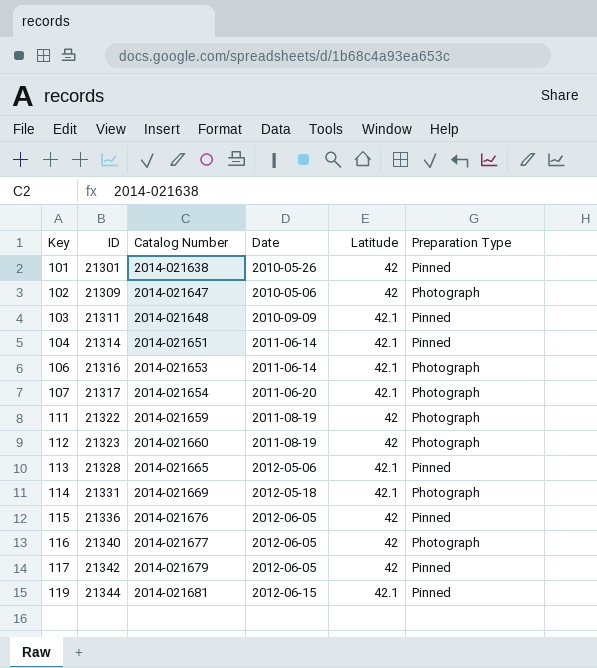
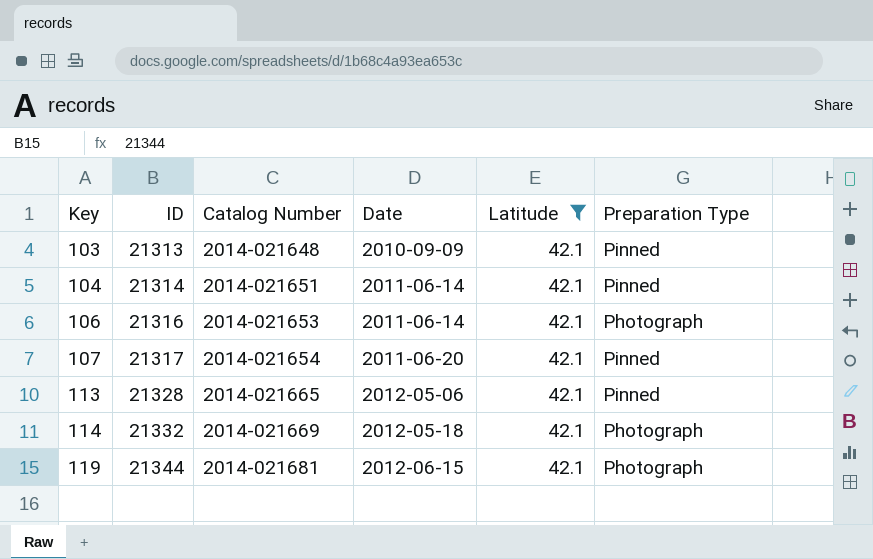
filter: none -> Latitude = 42.1
103 | ID: 21311 -> 21313
107 | Preparation Type: Photograph -> Pinned
114 | ID: 21331 -> 21332
119 | Preparation Type: Pinned -> Photograph

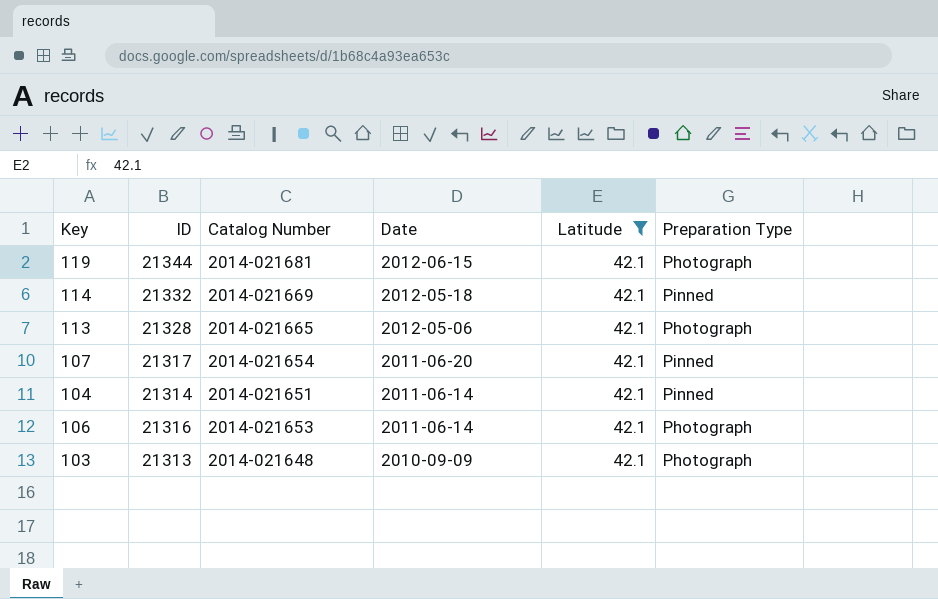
row order: Key ascending -> Date descending
114 | Preparation Type: Photograph -> Pinned
113 | Preparation Type: Pinned -> Photograph
103 | Preparation Type: Pinned -> Photograph

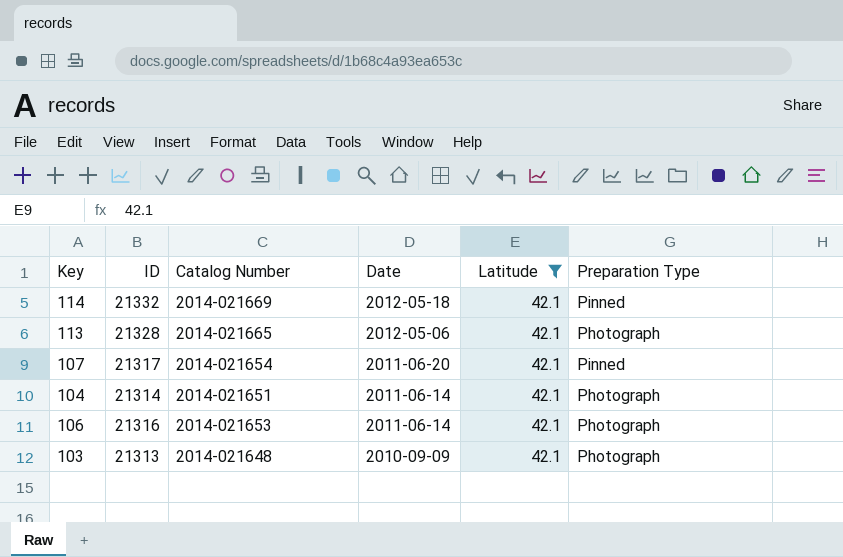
row 119: 21344 | 2014-021681 | 2012-06-15 | 42.1 | Photograph -> none
104 | Preparation Type: Pinned -> Photograph

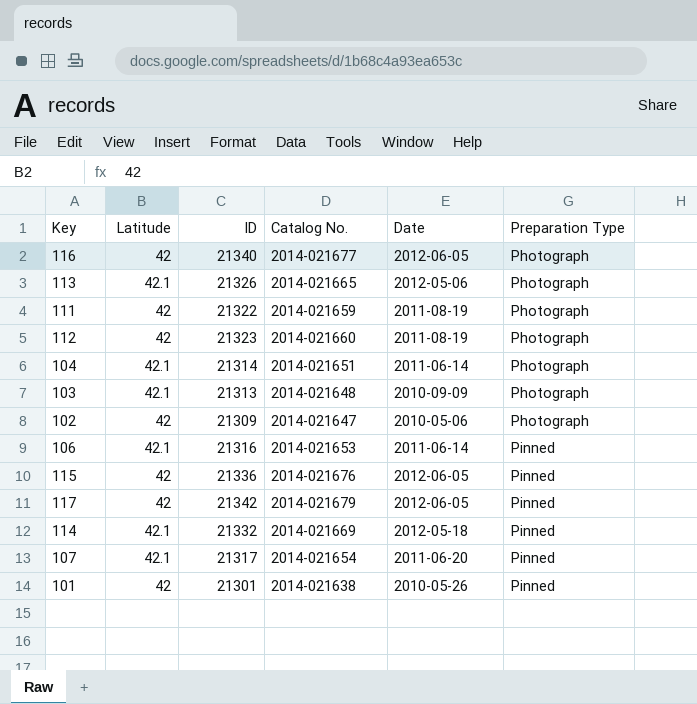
filter: Latitude = 42.1 -> none
row order: Date descending -> Preparation Type ascending
column Latitude | position: 5 -> 2
column name: Catalog Number -> Catalog No.
113 | ID: 21328 -> 21326
106 | Preparation Type: Photograph -> Pinned

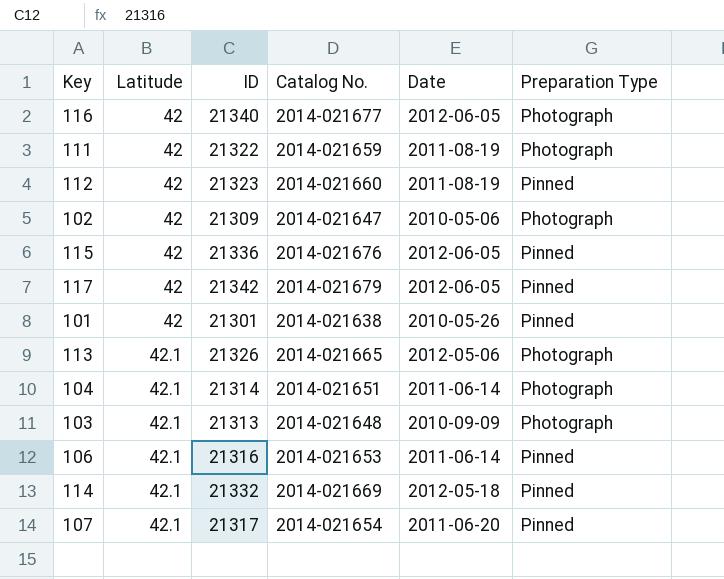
row order: Preparation Type ascending -> Latitude ascending
112 | Preparation Type: Photograph -> Pinned

